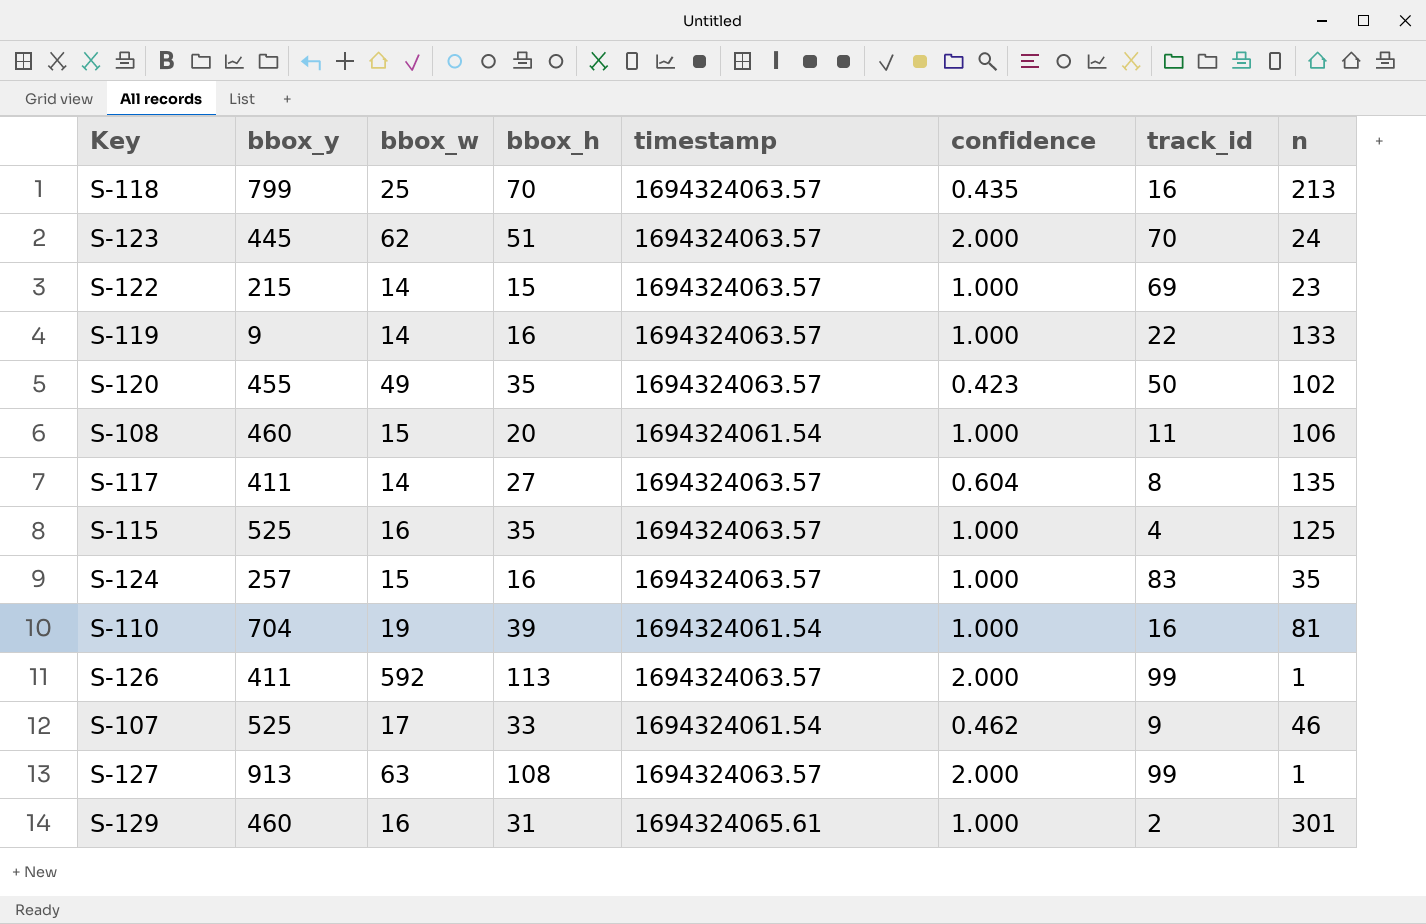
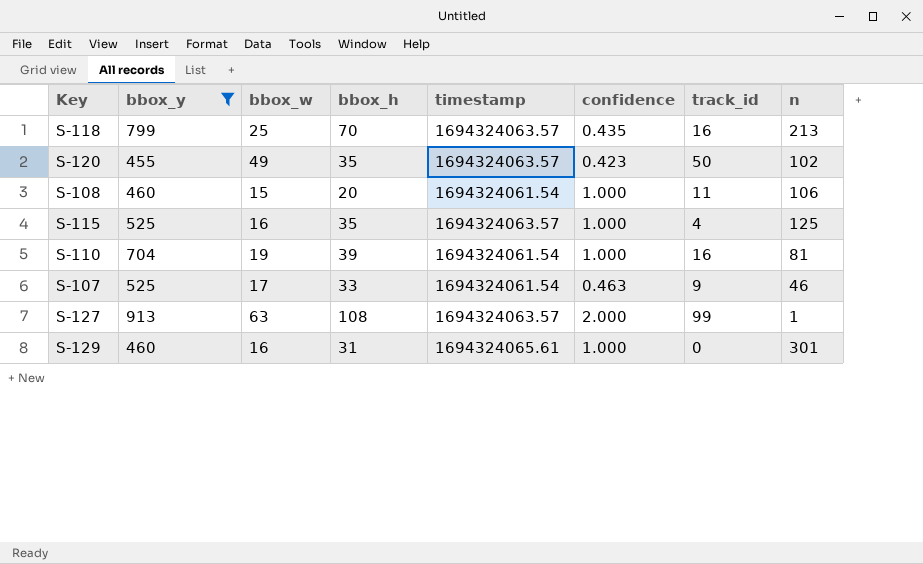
filter: none -> bbox_y >= 455
S-107 | confidence: 0.462 -> 0.463
S-129 | track_id: 2 -> 0

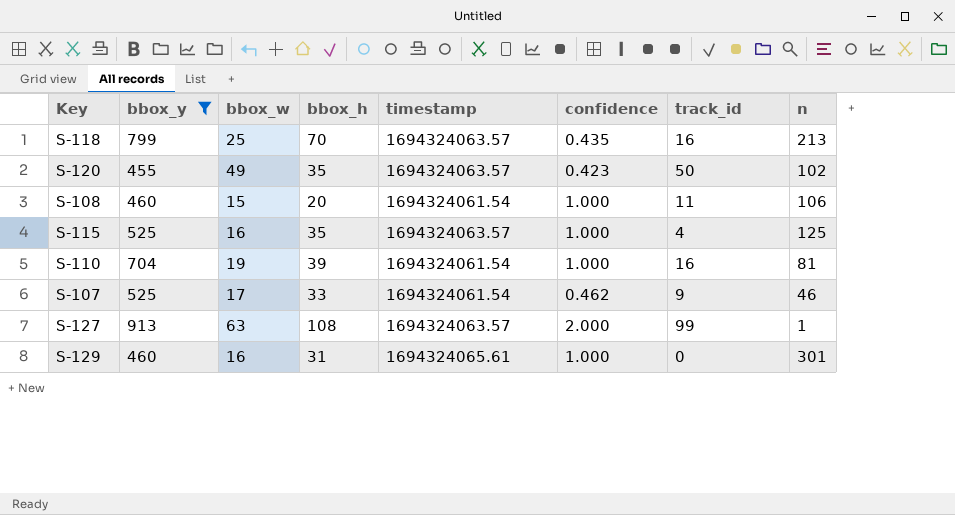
S-107 | confidence: 0.463 -> 0.462

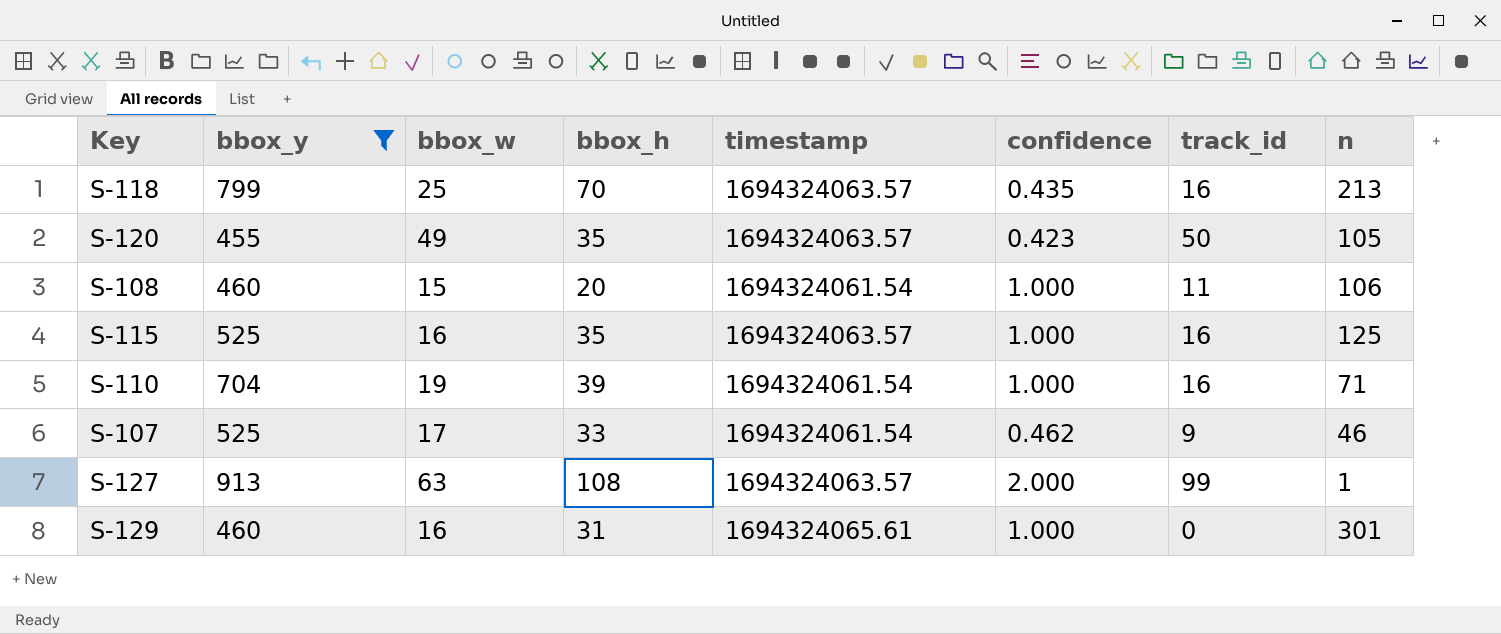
S-120 | n: 102 -> 105
S-115 | track_id: 4 -> 16
S-110 | n: 81 -> 71

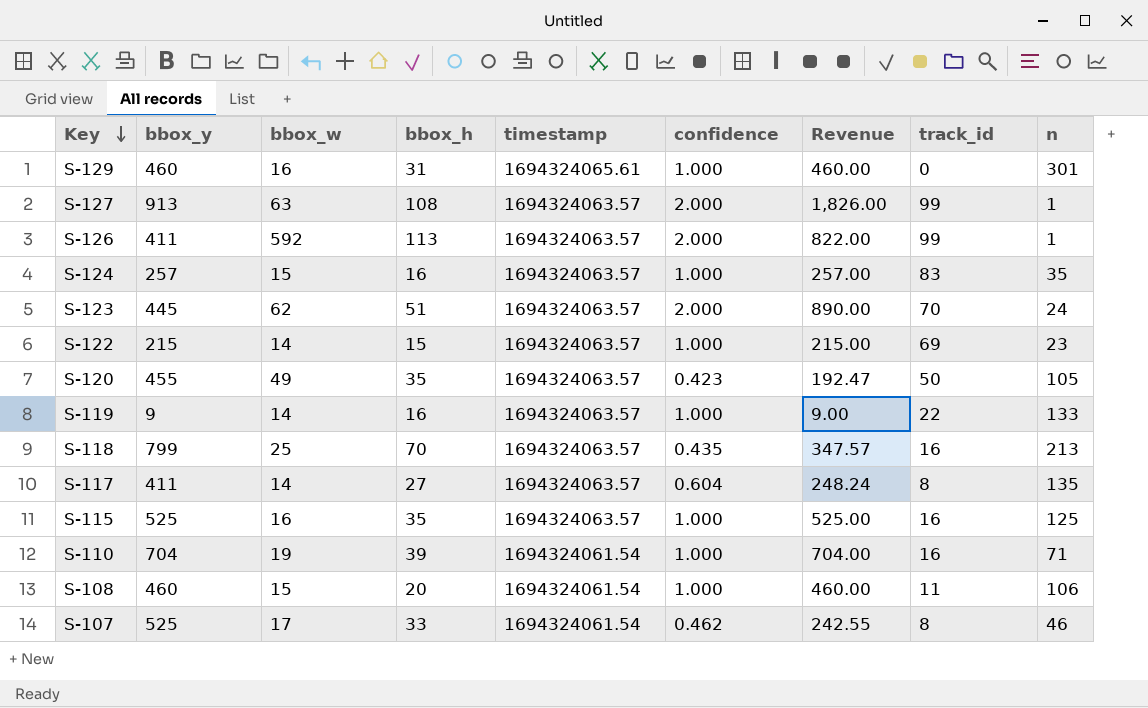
filter: bbox_y >= 455 -> none
row order: none -> Key descending
column Revenue | formula: none -> [bbox_y] * [confidence]
S-107 | track_id: 9 -> 8

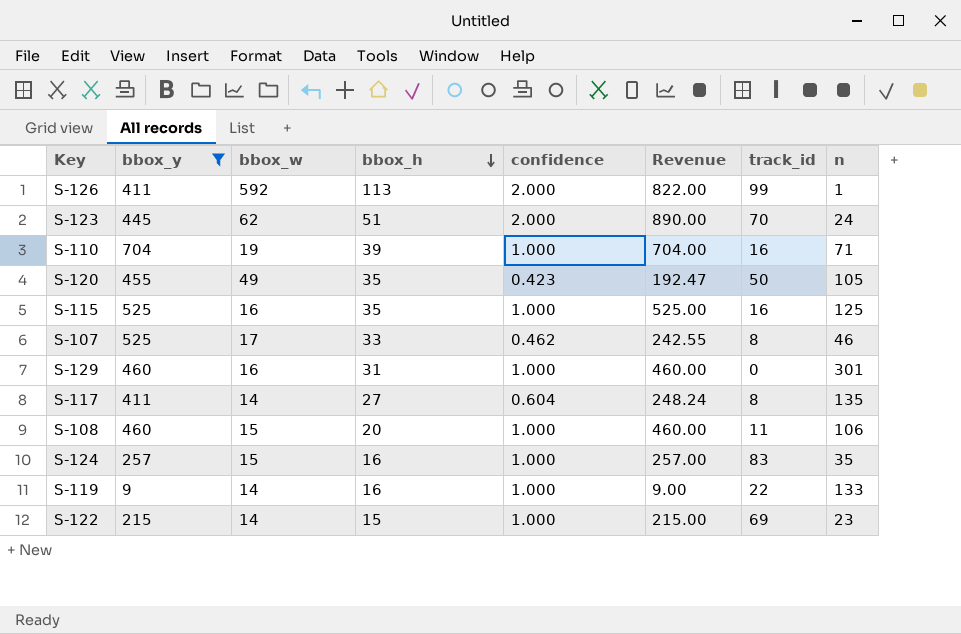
filter: none -> bbox_y <= 704
row order: Key descending -> bbox_h descending
column timestamp | position: 5 -> none

